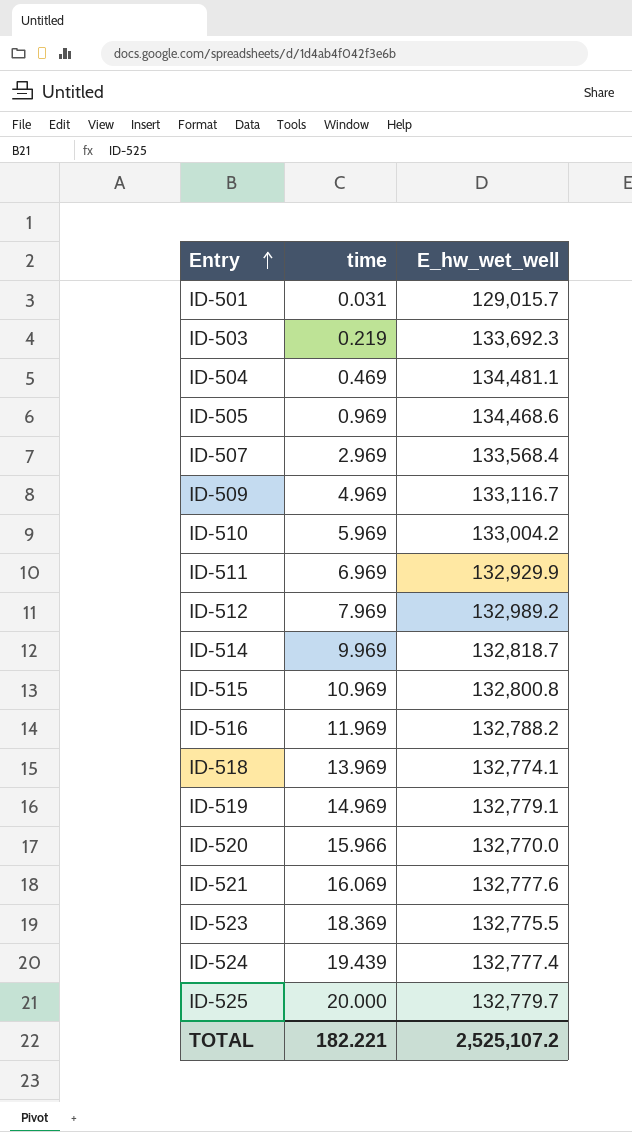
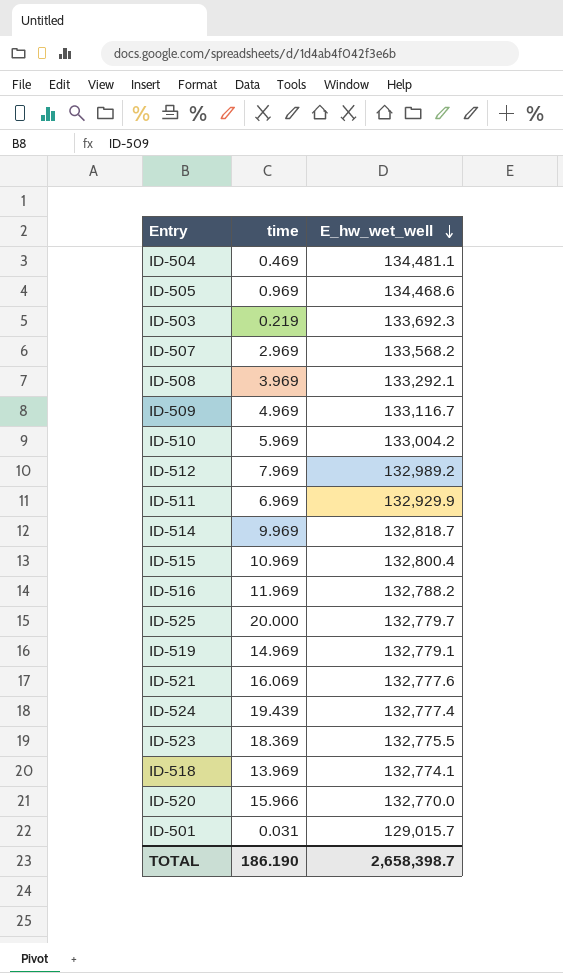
row order: Entry ascending -> E_hw_wet_well descending
ID-507 | E_hw_wet_well: 133,568.4 -> 133,568.2
row ID-508: none -> 3.969 | 133,292.1
ID-515 | E_hw_wet_well: 132,800.8 -> 132,800.4
TOTAL | time: 182.221 -> 186.190
TOTAL | E_hw_wet_well: 2,525,107.2 -> 2,658,398.7

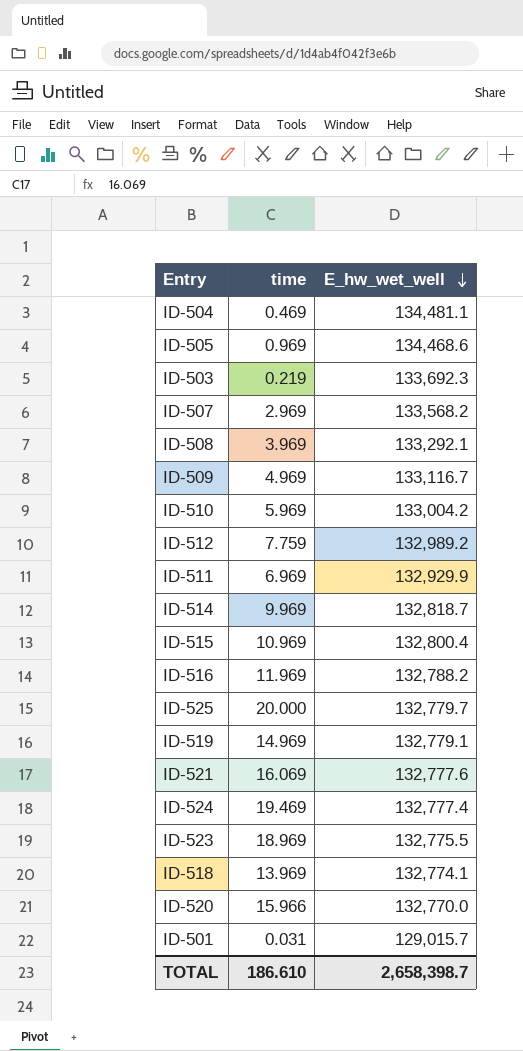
ID-512 | time: 7.969 -> 7.759
ID-524 | time: 19.439 -> 19.469
ID-523 | time: 18.369 -> 18.969
TOTAL | time: 186.190 -> 186.610

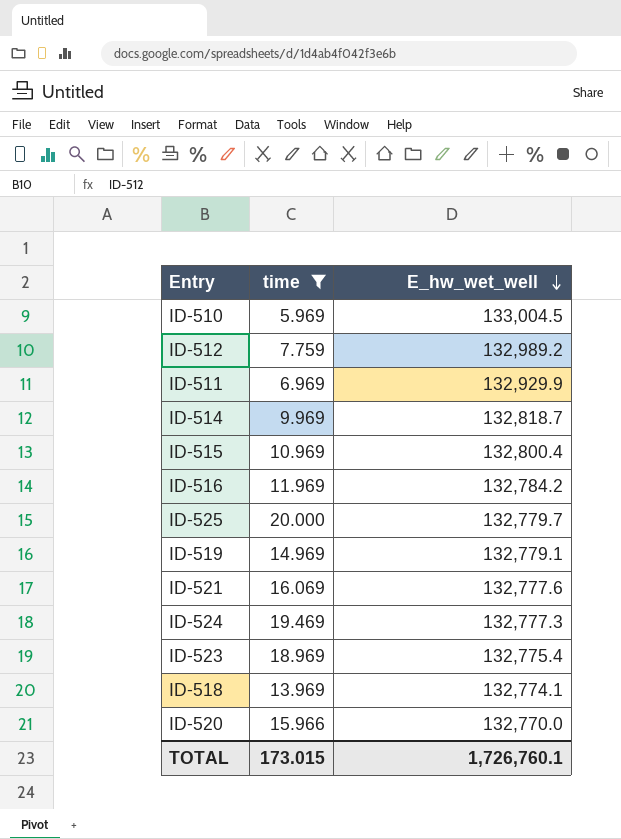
filter: none -> time >= 5.969
ID-510 | E_hw_wet_well: 133,004.2 -> 133,004.5
ID-516 | E_hw_wet_well: 132,788.2 -> 132,784.2
ID-524 | E_hw_wet_well: 132,777.4 -> 132,777.3
ID-523 | E_hw_wet_well: 132,775.5 -> 132,775.4
TOTAL | time: 186.610 -> 173.015
TOTAL | E_hw_wet_well: 2,658,398.7 -> 1,726,760.1

